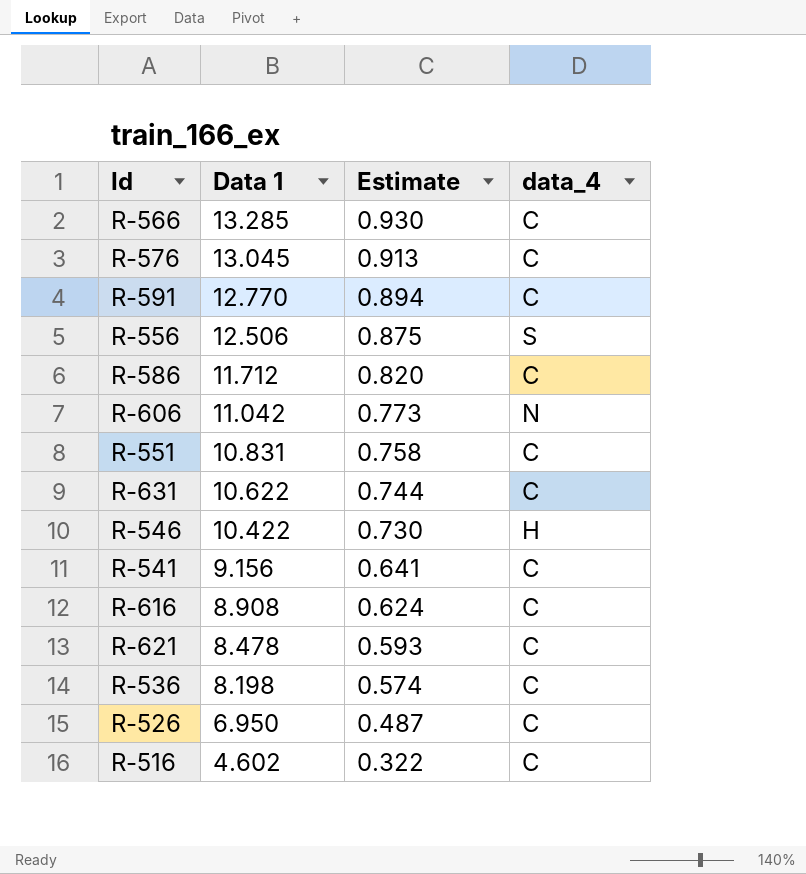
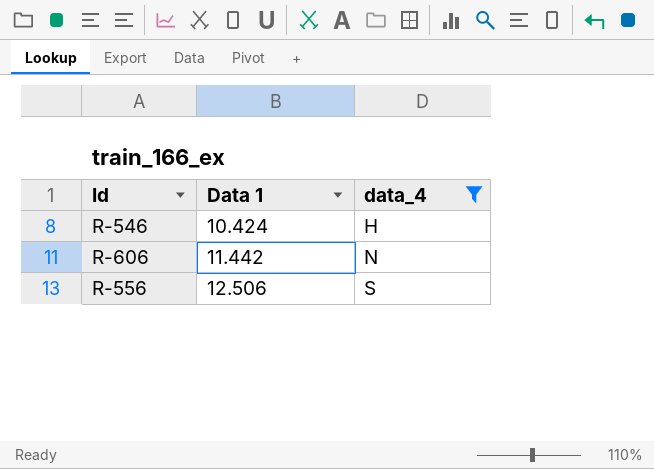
filter: none -> data_4 != C
row order: Data 1 descending -> Data 1 ascending
column Estimate | formula: [Data 1] * 0.07 -> none
R-546 | Data 1: 10.422 -> 10.424
R-606 | Data 1: 11.042 -> 11.442

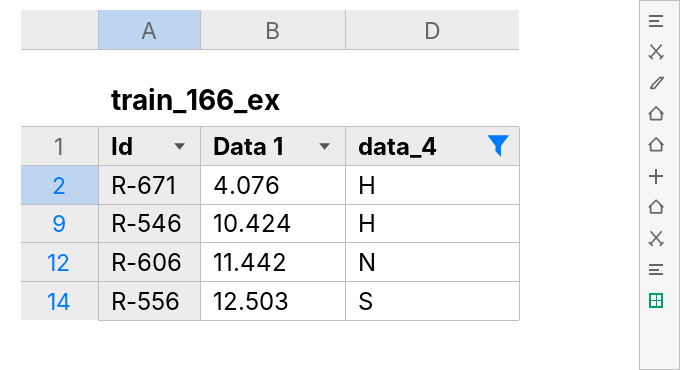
row R-671: none -> 4.076 | H
R-556 | Data 1: 12.506 -> 12.503

